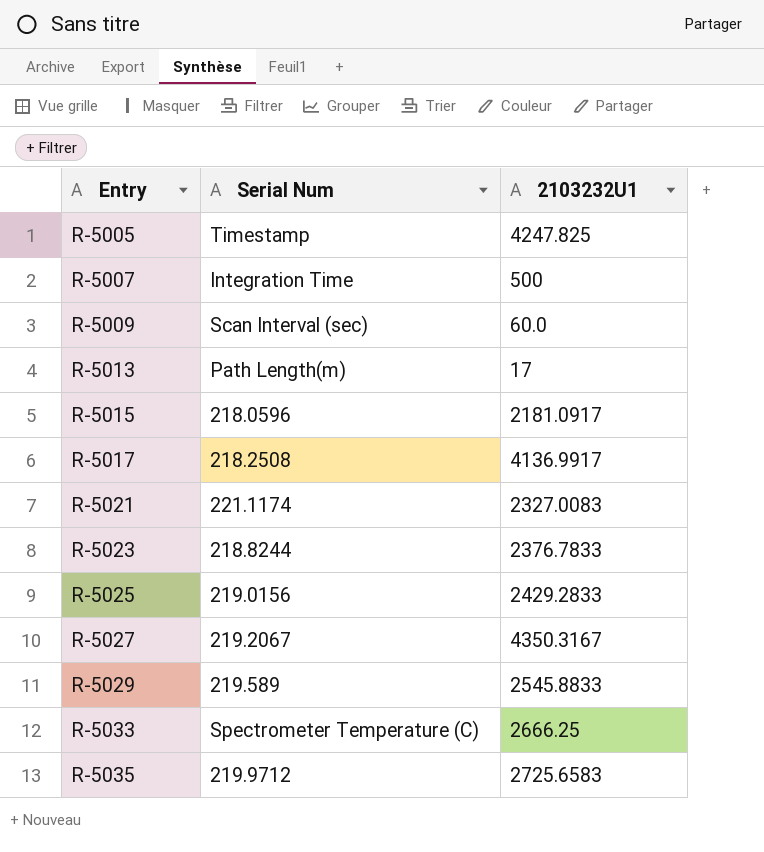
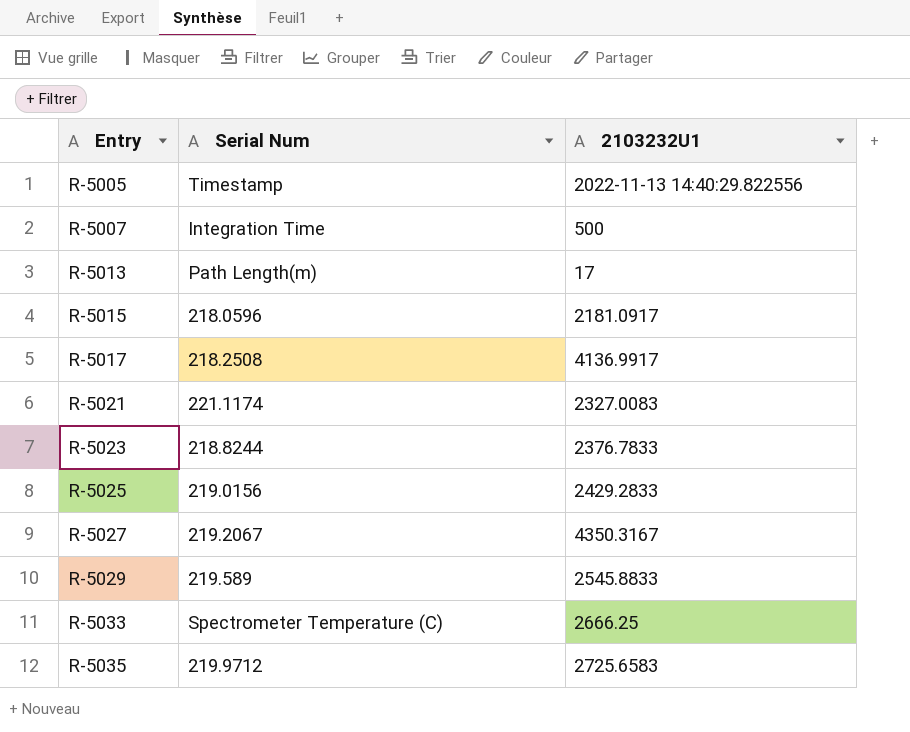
row R-5009: Scan Interval (sec) | 60.0 -> none
R-5005 | 2103232U1: 4247.825 -> 2022-11-13 14:40:29.822556

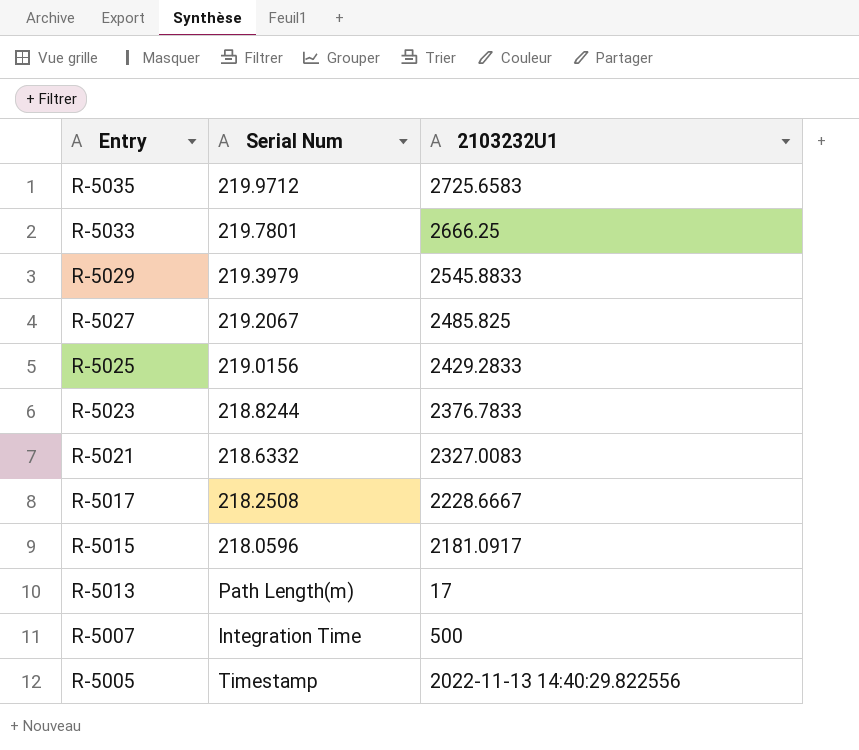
row order: Entry ascending -> Entry descending
R-5033 | Serial Num: Spectrometer Temperature (C) -> 219.7801
R-5029 | Serial Num: 219.589 -> 219.3979
R-5027 | 2103232U1: 4350.3167 -> 2485.825
R-5021 | Serial Num: 221.1174 -> 218.6332
R-5017 | 2103232U1: 4136.9917 -> 2228.6667

